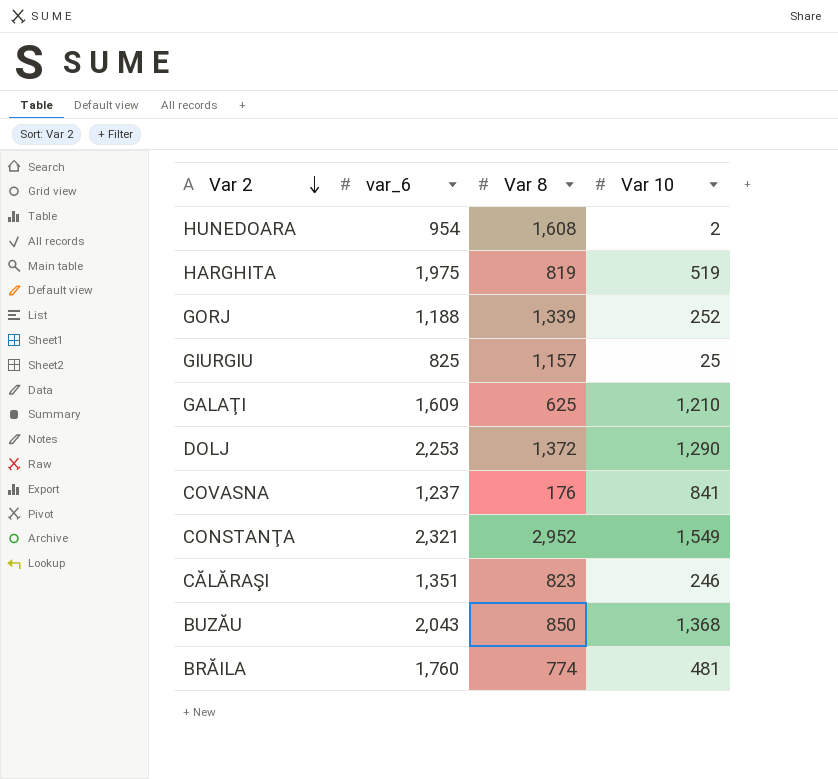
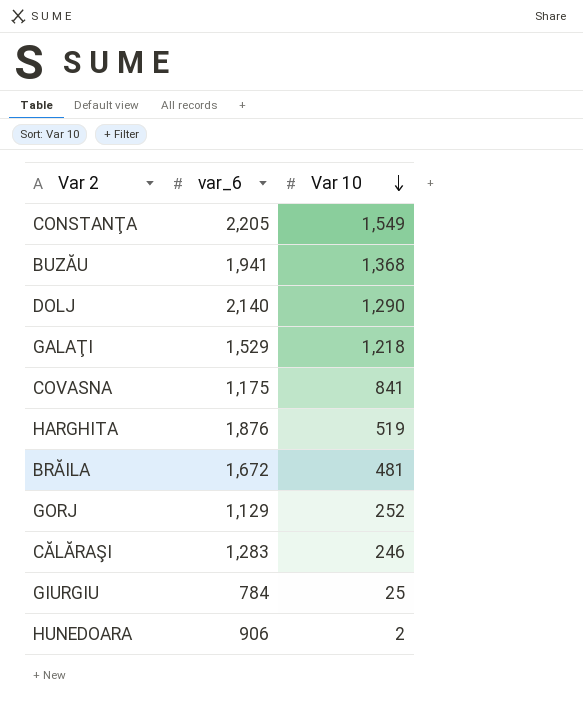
row order: Var 2 descending -> Var 10 descending
column Var 8 | position: 3 -> none
CONSTANŢA | var_6: 2,321 -> 2,205
BUZĂU | var_6: 2,043 -> 1,941
DOLJ | var_6: 2,253 -> 2,140
GALAŢI | var_6: 1,609 -> 1,529
GALAŢI | Var 10: 1,210 -> 1,218
COVASNA | var_6: 1,237 -> 1,175
HARGHITA | var_6: 1,975 -> 1,876
BRĂILA | var_6: 1,760 -> 1,672
GORJ | var_6: 1,188 -> 1,129
CĂLĂRAŞI | var_6: 1,351 -> 1,283
GIURGIU | var_6: 825 -> 784
HUNEDOARA | var_6: 954 -> 906

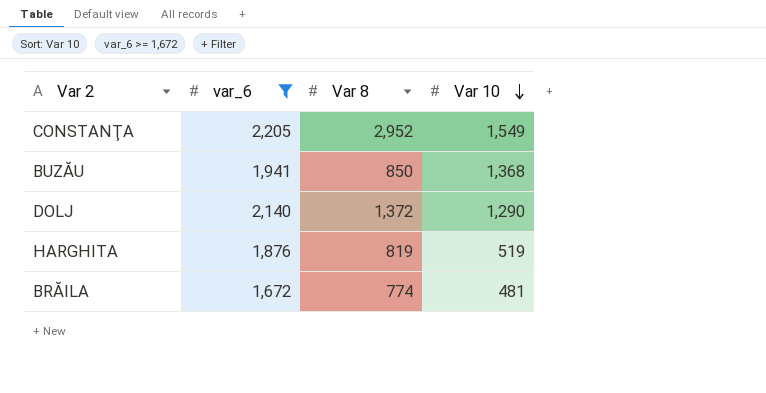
filter: none -> var_6 >= 1,672
column Var 8 | position: none -> 3

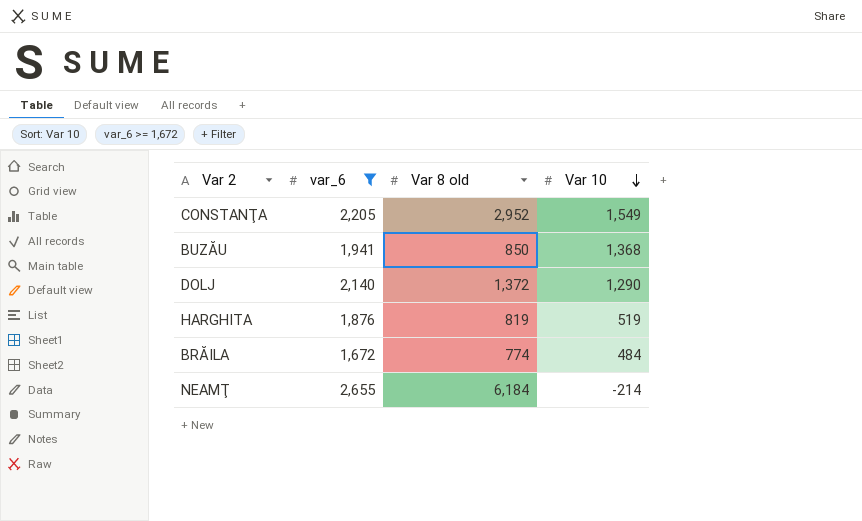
column name: Var 8 -> Var 8 old
BRĂILA | Var 10: 481 -> 484
row NEAMŢ: none -> 2,655 | 6,184 | -214

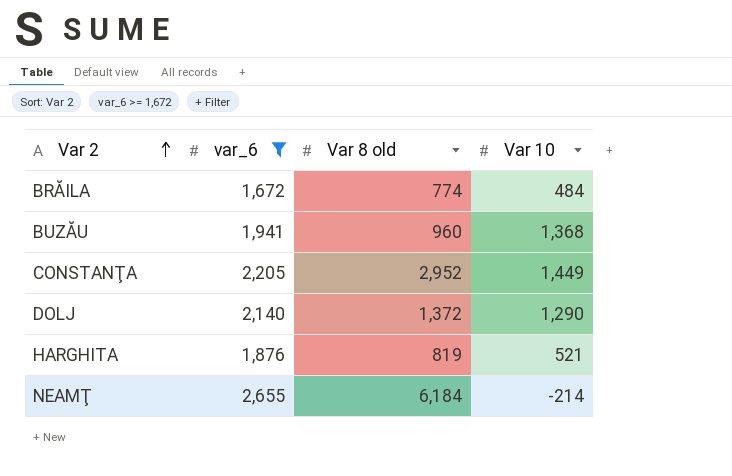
row order: Var 10 descending -> Var 2 ascending
BUZĂU | Var 8 old: 850 -> 960
CONSTANŢA | Var 10: 1,549 -> 1,449
HARGHITA | Var 10: 519 -> 521

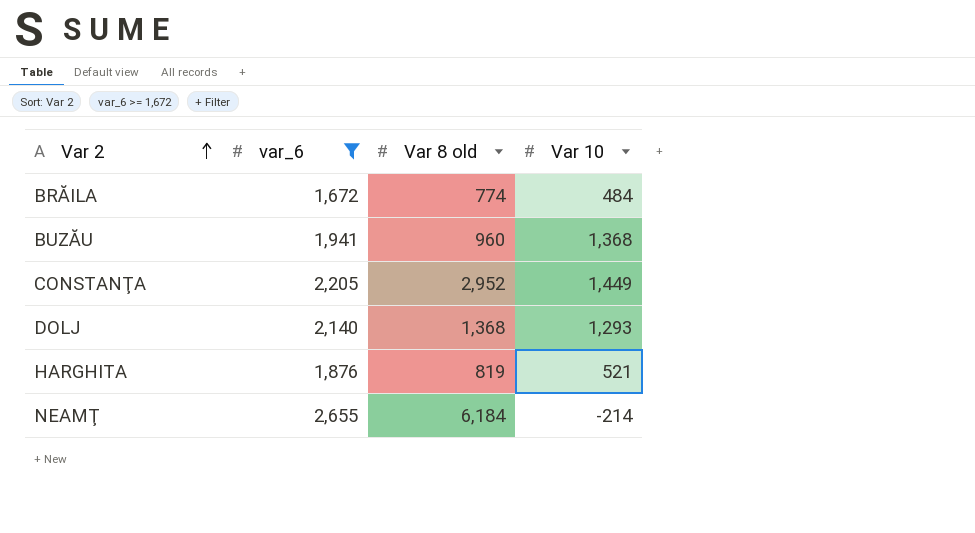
DOLJ | Var 8 old: 1,372 -> 1,368
DOLJ | Var 10: 1,290 -> 1,293

